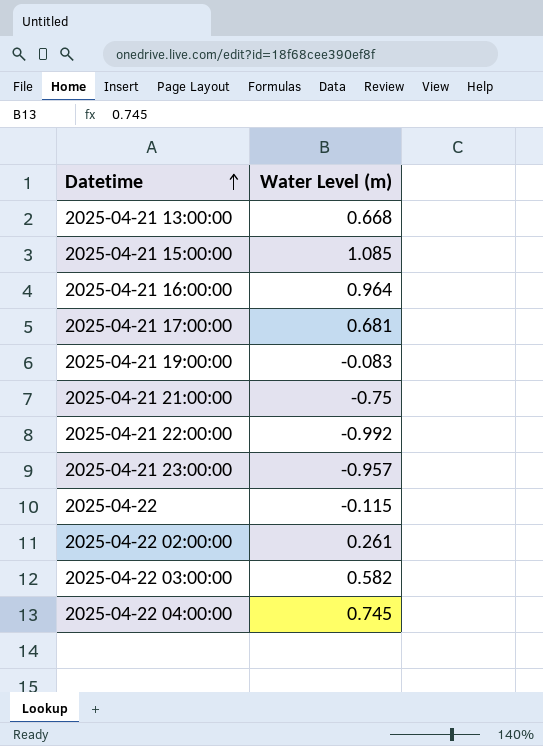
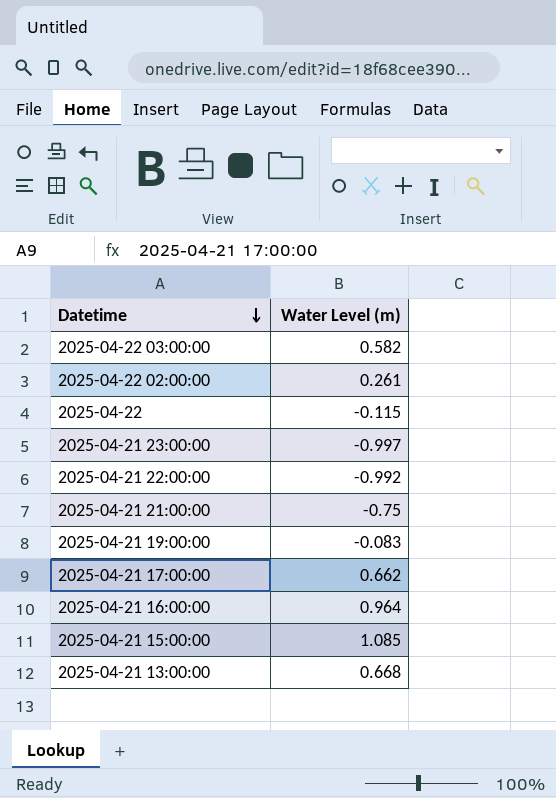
row order: Datetime ascending -> Datetime descending
row 2025-04-22 04:00:00: 0.745 -> none
2025-04-21 23:00:00 | Water Level (m): -0.957 -> -0.997
2025-04-21 17:00:00 | Water Level (m): 0.681 -> 0.662

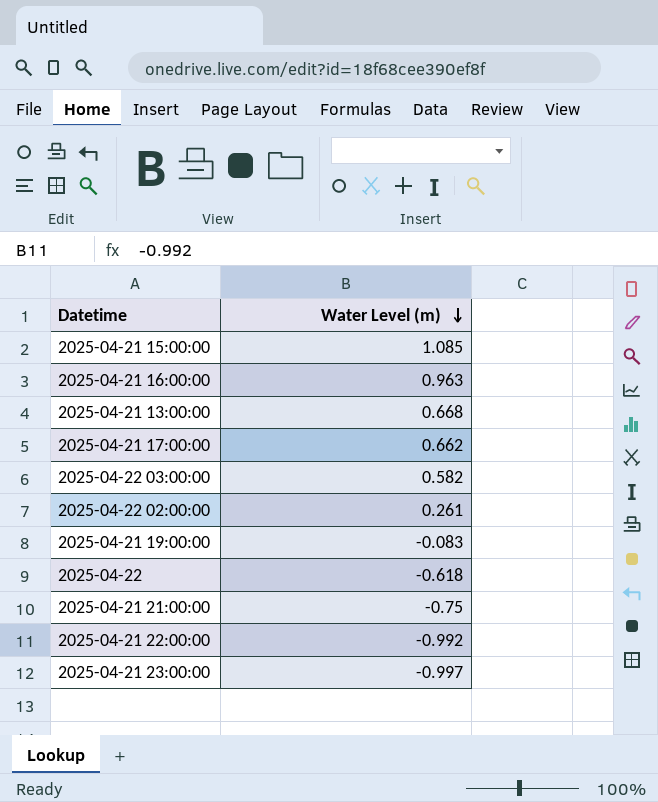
row order: Datetime descending -> Water Level (m) descending
2025-04-21 16:00:00 | Water Level (m): 0.964 -> 0.963
2025-04-22 | Water Level (m): -0.115 -> -0.618

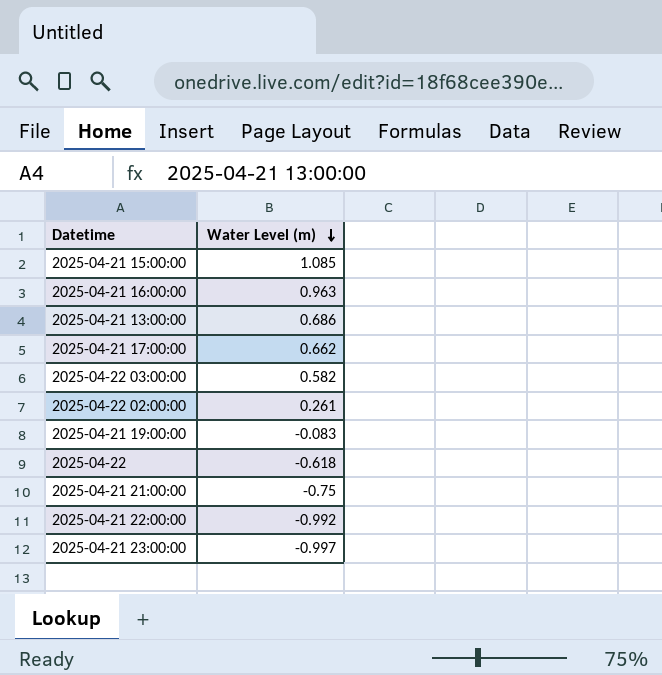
2025-04-21 13:00:00 | Water Level (m): 0.668 -> 0.686

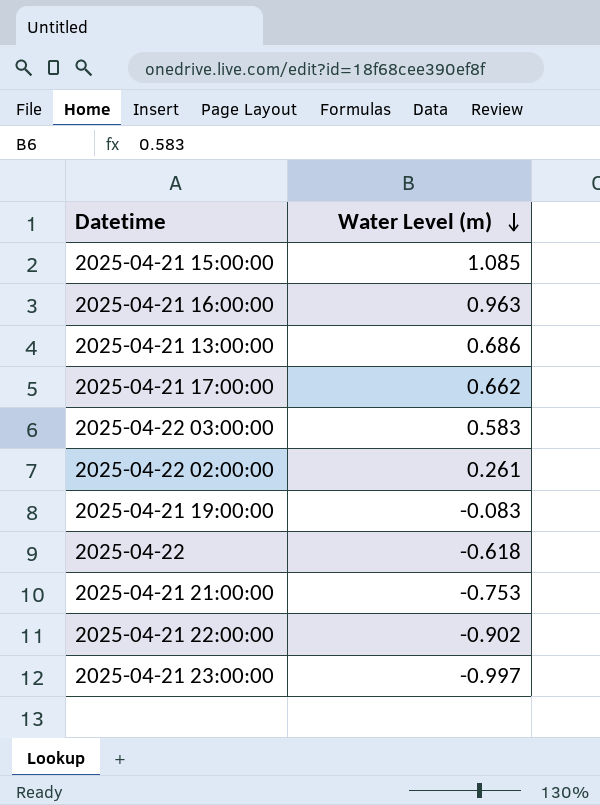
2025-04-22 03:00:00 | Water Level (m): 0.582 -> 0.583
2025-04-21 21:00:00 | Water Level (m): -0.75 -> -0.753
2025-04-21 22:00:00 | Water Level (m): -0.992 -> -0.902

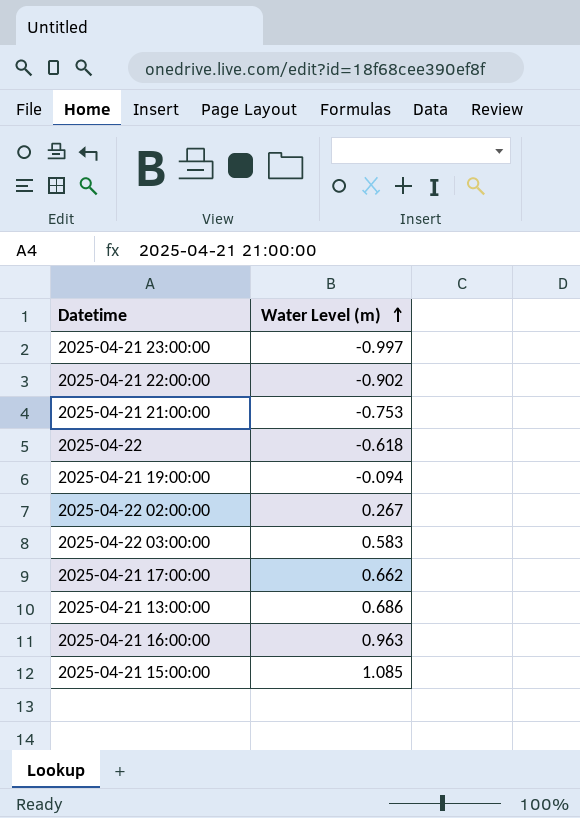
row order: Water Level (m) descending -> Water Level (m) ascending
2025-04-21 19:00:00 | Water Level (m): -0.083 -> -0.094
2025-04-22 02:00:00 | Water Level (m): 0.261 -> 0.267

